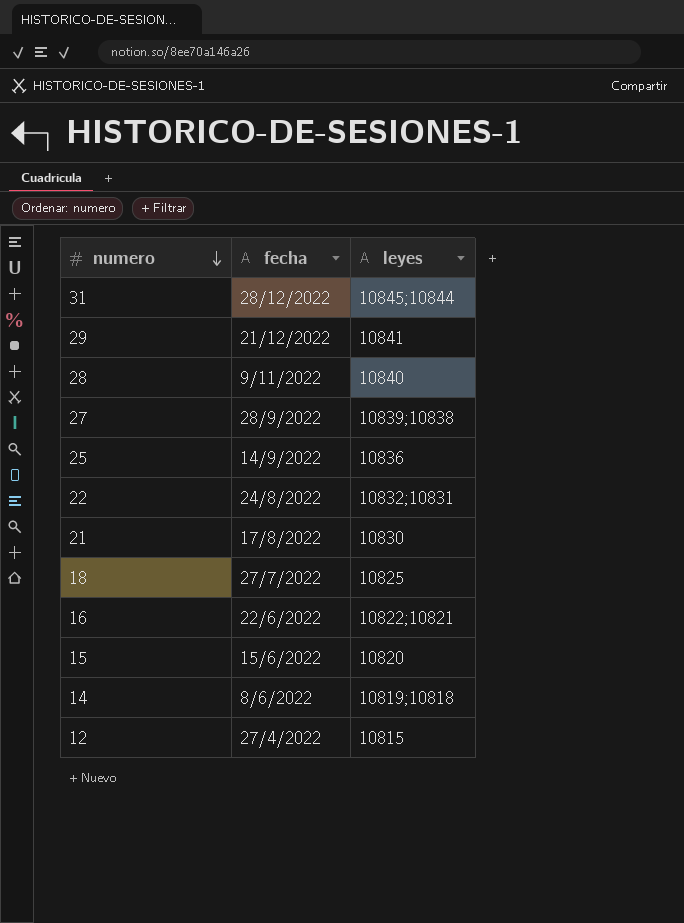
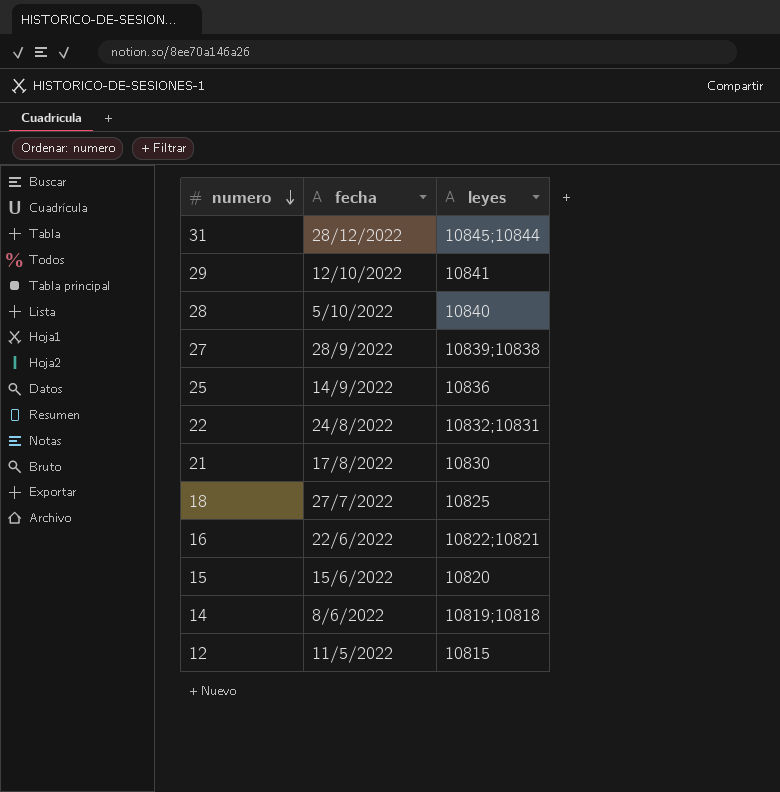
29 | fecha: 21/12/2022 -> 12/10/2022
28 | fecha: 9/11/2022 -> 5/10/2022
12 | fecha: 27/4/2022 -> 11/5/2022

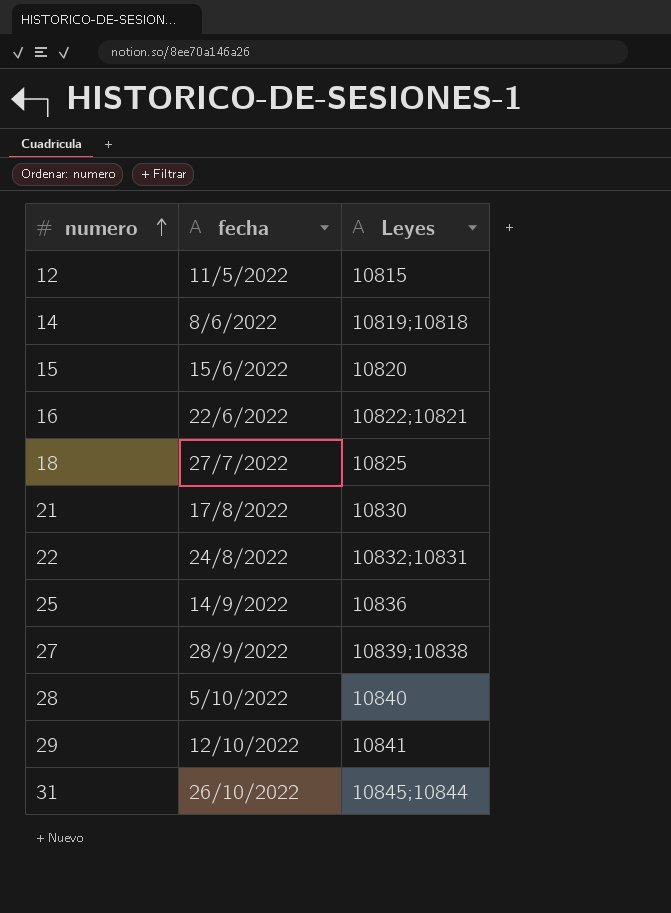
row order: numero descending -> numero ascending
column name: leyes -> Leyes
31 | fecha: 28/12/2022 -> 26/10/2022

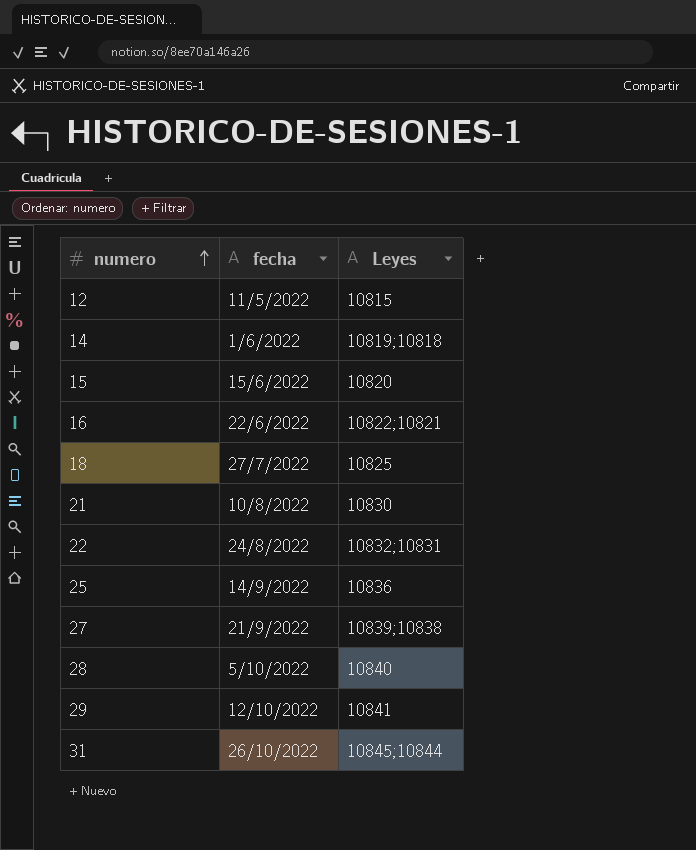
14 | fecha: 8/6/2022 -> 1/6/2022
21 | fecha: 17/8/2022 -> 10/8/2022
27 | fecha: 28/9/2022 -> 21/9/2022

